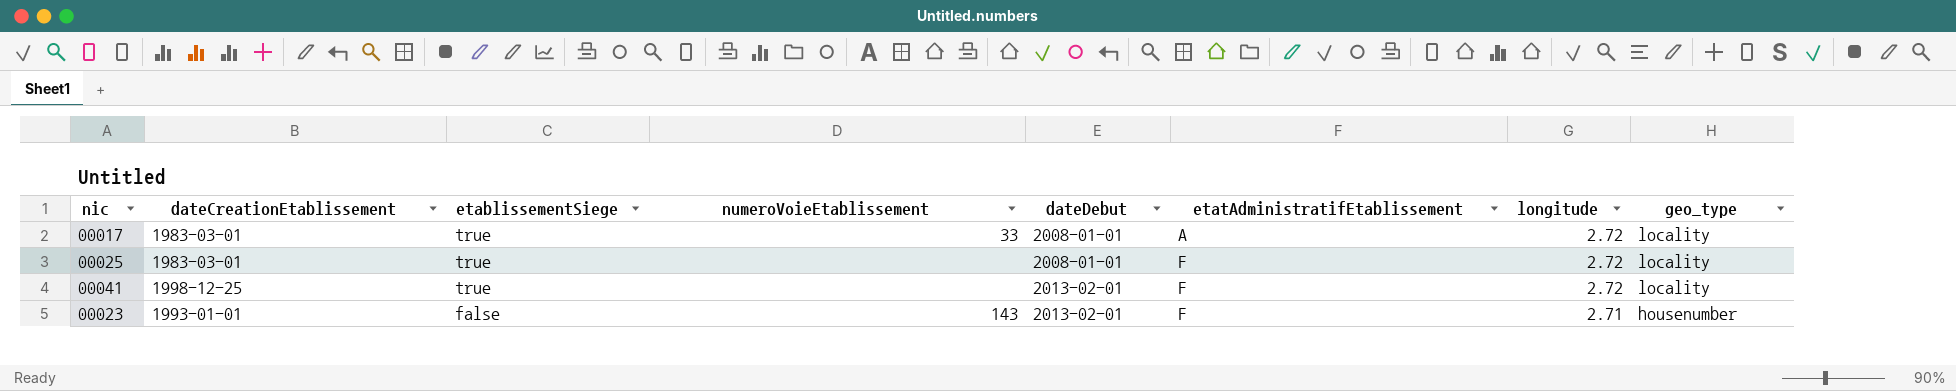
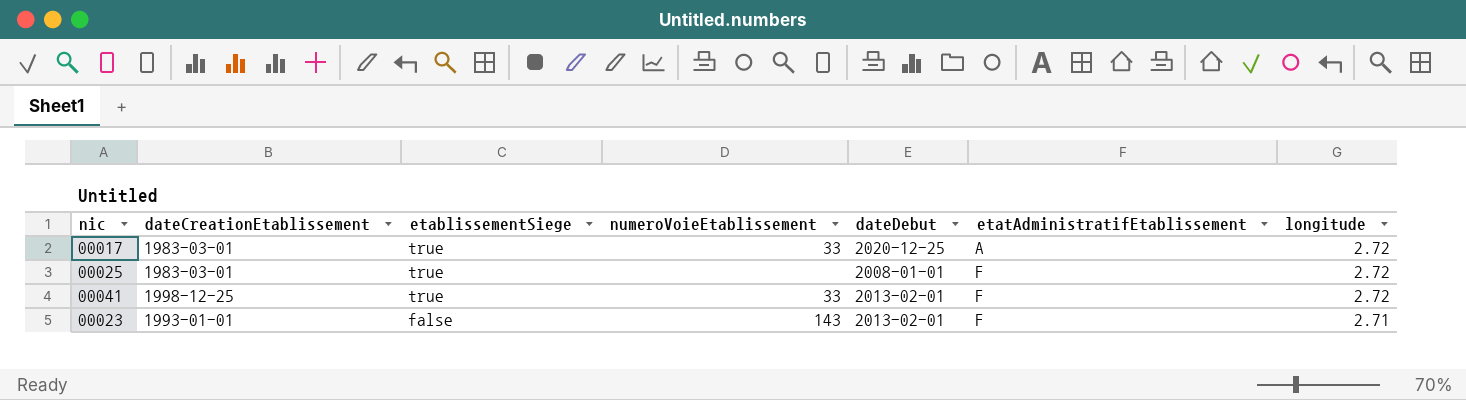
column geo_type | position: 8 -> none
00017 | dateDebut: 2008-01-01 -> 2020-12-25
00041 | numeroVoieEtablissement: none -> 33

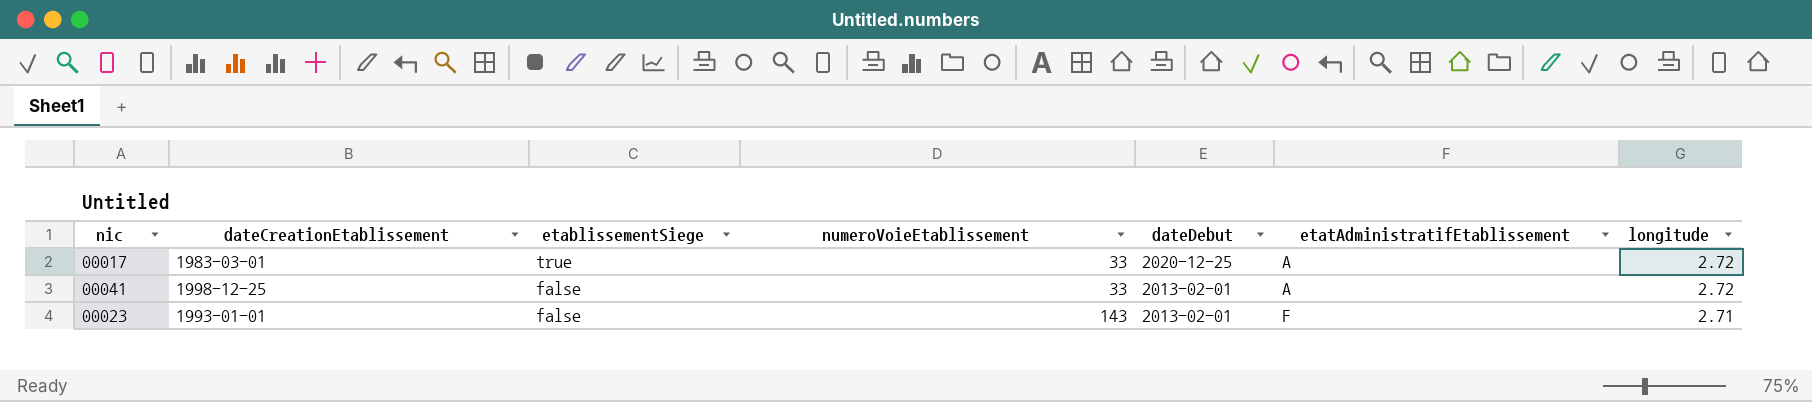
row 00025: 1983-03-01 | true | none | 2008-01-01 | F | 2.72 -> none
00041 | etablissementSiege: true -> false
00041 | etatAdministratifEtablissement: F -> A

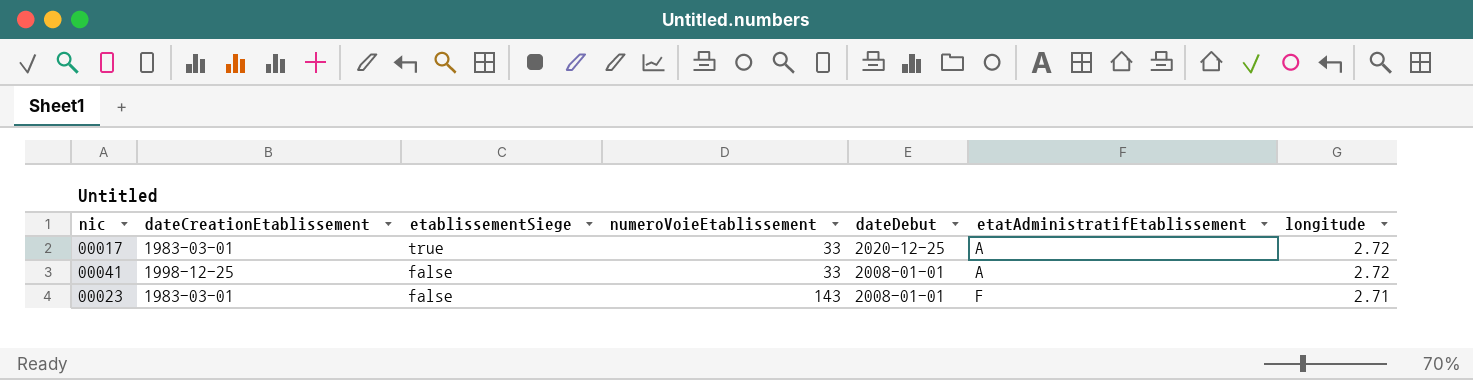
00041 | dateDebut: 2013-02-01 -> 2008-01-01
00023 | dateCreationEtablissement: 1993-01-01 -> 1983-03-01
00023 | dateDebut: 2013-02-01 -> 2008-01-01

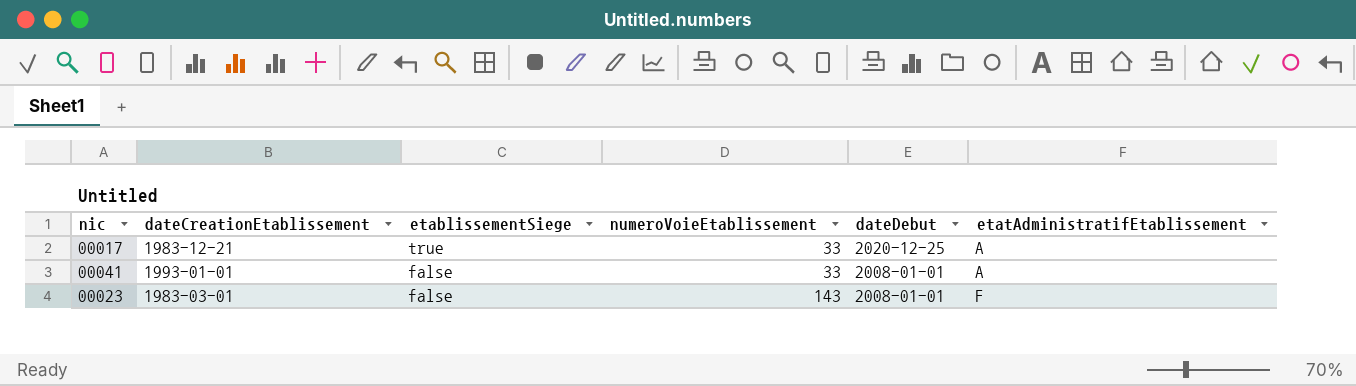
column longitude | position: 7 -> none
00017 | dateCreationEtablissement: 1983-03-01 -> 1983-12-21
00041 | dateCreationEtablissement: 1998-12-25 -> 1993-01-01

